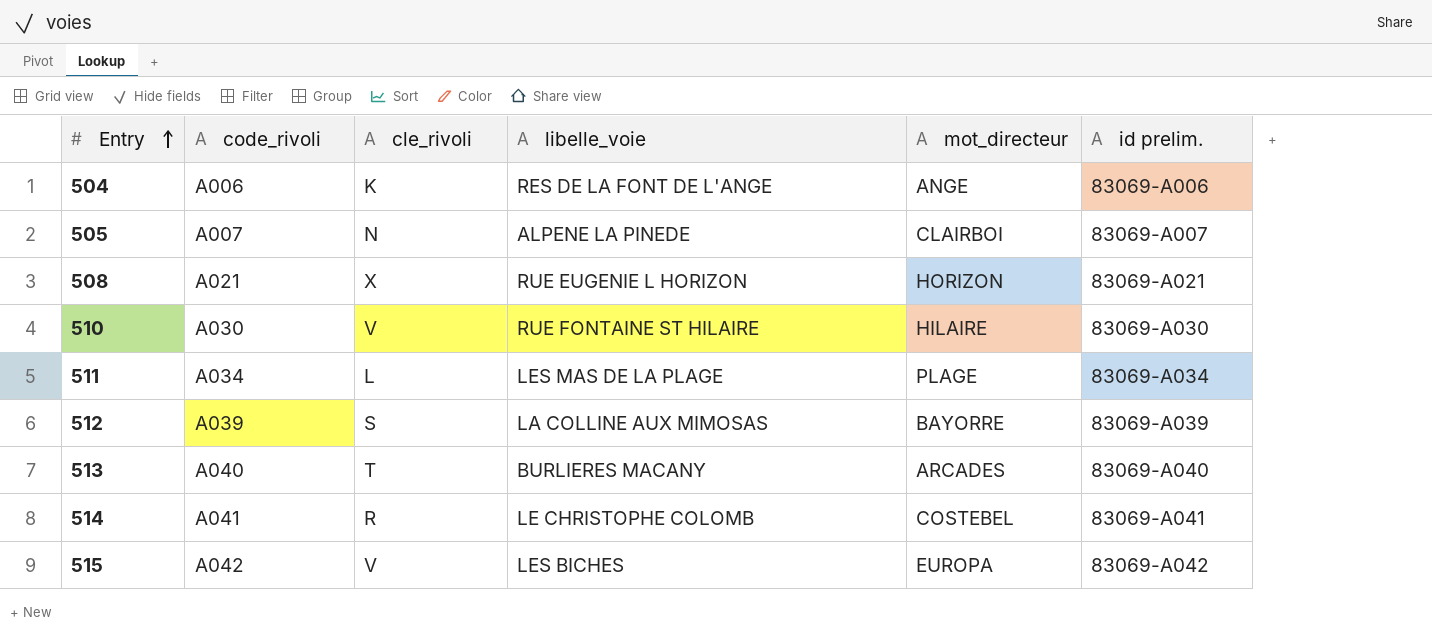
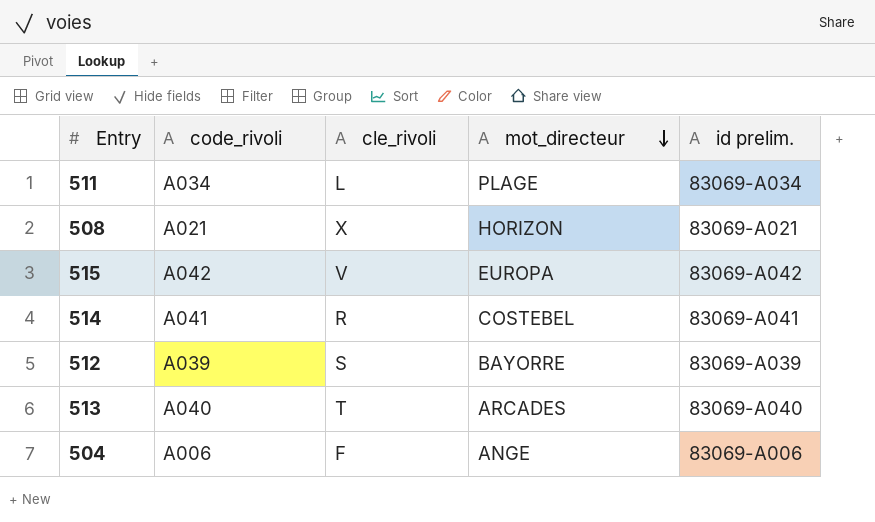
row order: Entry ascending -> mot_directeur descending
column libelle_voie | position: 4 -> none
row 505: A007 | N | ALPENE LA PINEDE | CLAIRBOI | 83069-A007 -> none
row 510: A030 | V | RUE FONTAINE ST HILAIRE | HILAIRE | 83069-A030 -> none
504 | cle_rivoli: K -> F

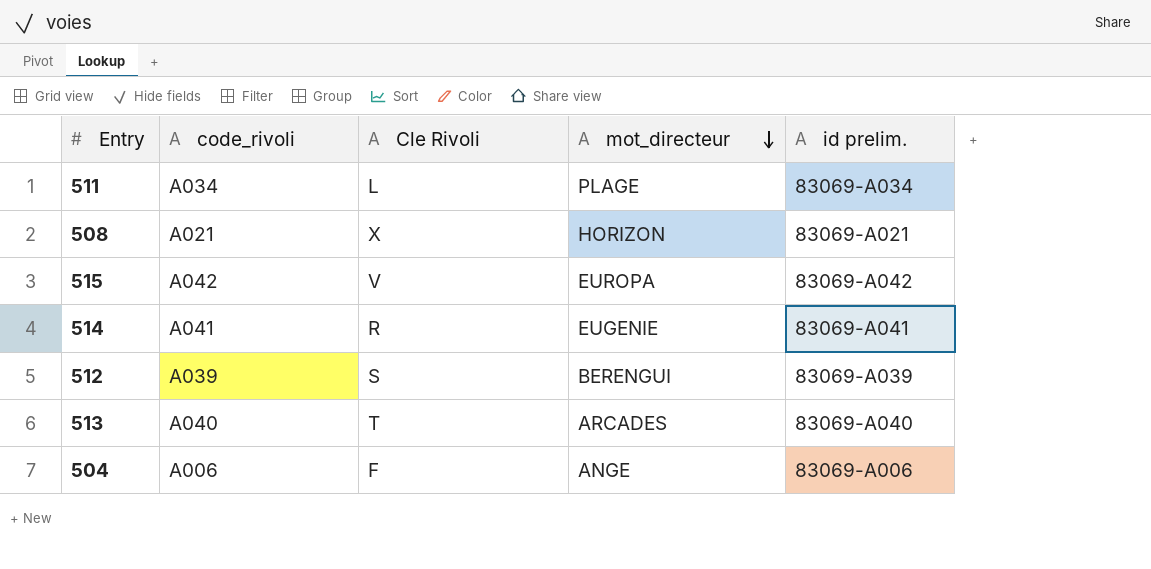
column name: cle_rivoli -> Cle Rivoli
514 | mot_directeur: COSTEBEL -> EUGENIE
512 | mot_directeur: BAYORRE -> BERENGUI

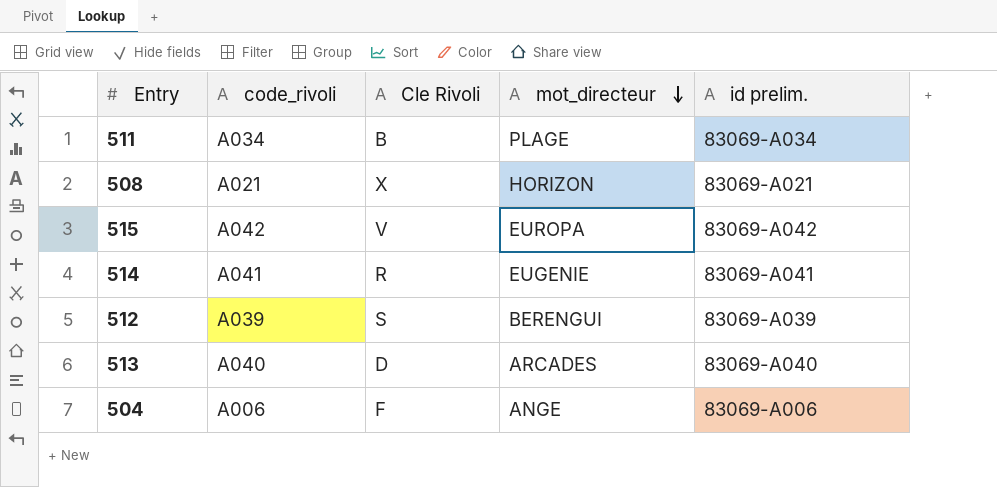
511 | Cle Rivoli: L -> B
513 | Cle Rivoli: T -> D

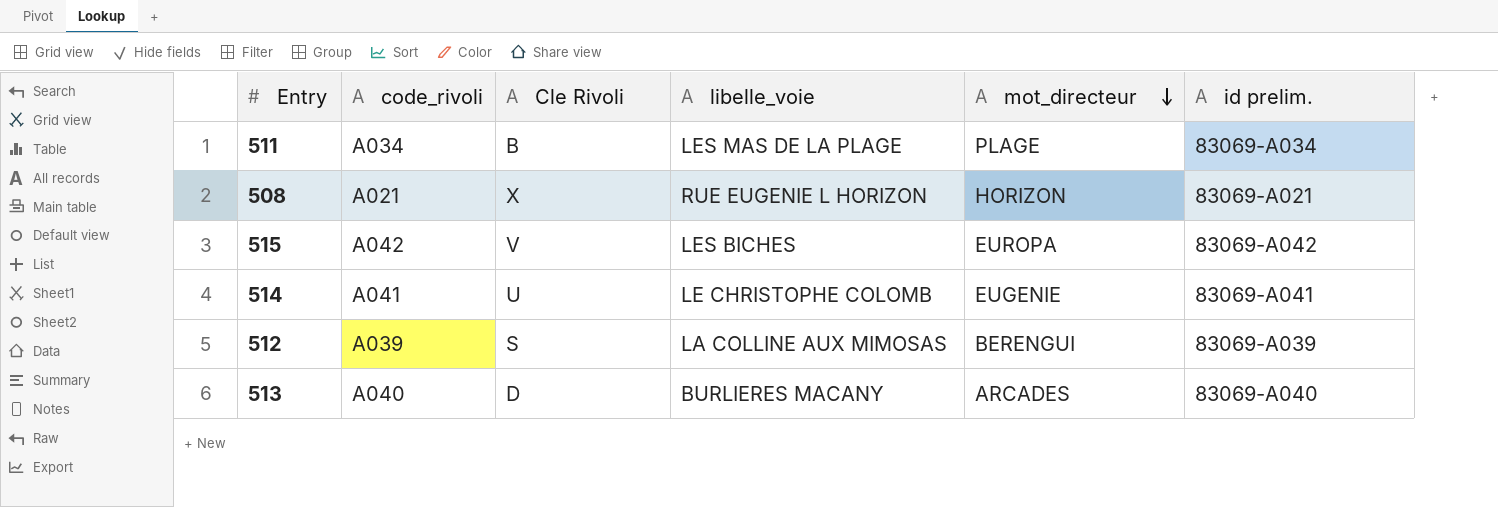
column libelle_voie | position: none -> 4
row 504: A006 | F | ANGE | 83069-A006 -> none
514 | Cle Rivoli: R -> U

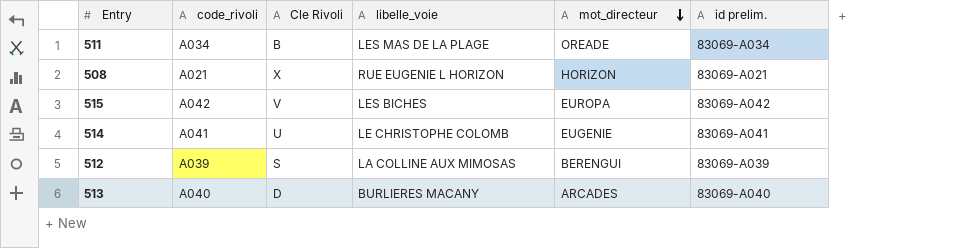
511 | mot_directeur: PLAGE -> OREADE

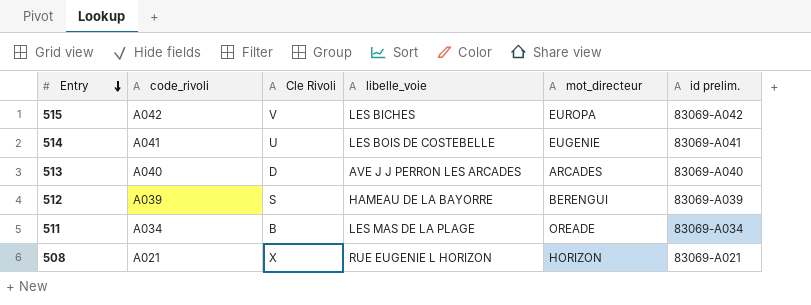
row order: mot_directeur descending -> Entry descending
514 | libelle_voie: LE CHRISTOPHE COLOMB -> LES BOIS DE COSTEBELLE
513 | libelle_voie: BURLIERES MACANY -> AVE J J PERRON LES ARCADES
512 | libelle_voie: LA COLLINE AUX MIMOSAS -> HAMEAU DE LA BAYORRE

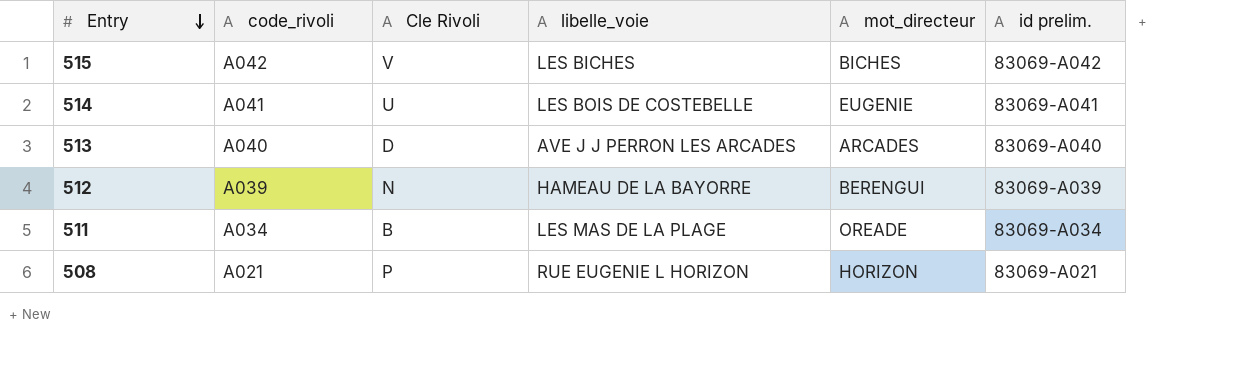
515 | mot_directeur: EUROPA -> BICHES
512 | Cle Rivoli: S -> N
508 | Cle Rivoli: X -> P

